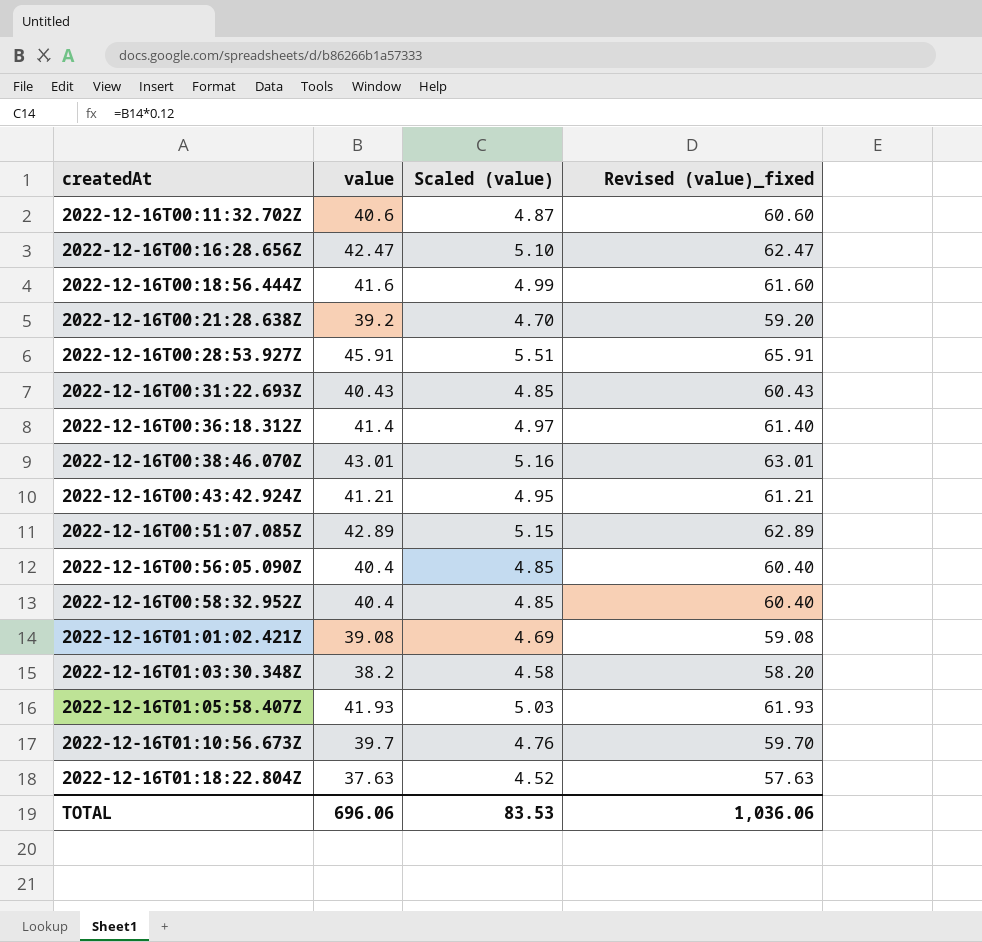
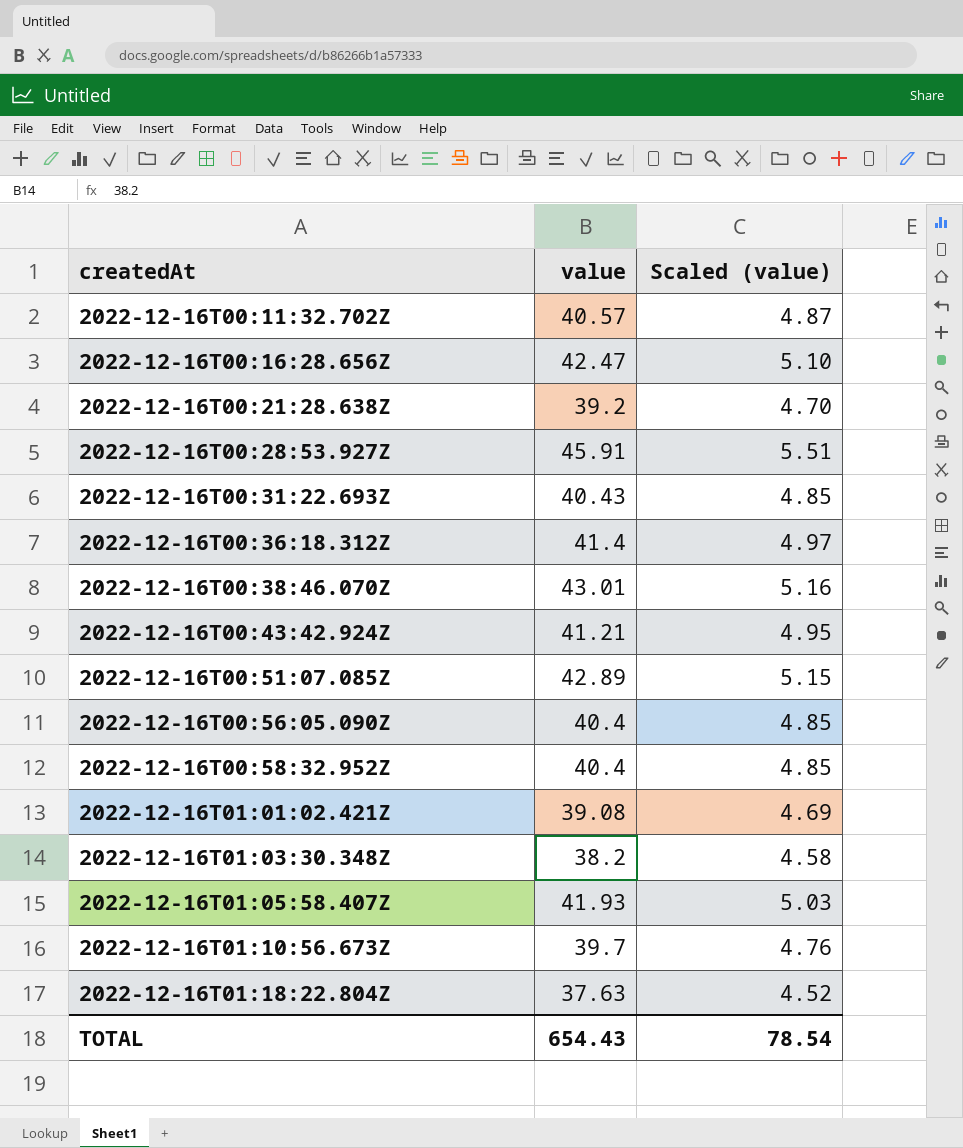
column Revised (value)_fixed | formula: [value] + 20 -> none
row 2022-12-16T00:18:56.444Z: 41.6 | 4.99 | 61.60 -> none
2022-12-16T00:11:32.702Z | value: 40.6 -> 40.57
TOTAL | value: 696.06 -> 654.43
TOTAL | Scaled (value): 83.53 -> 78.54

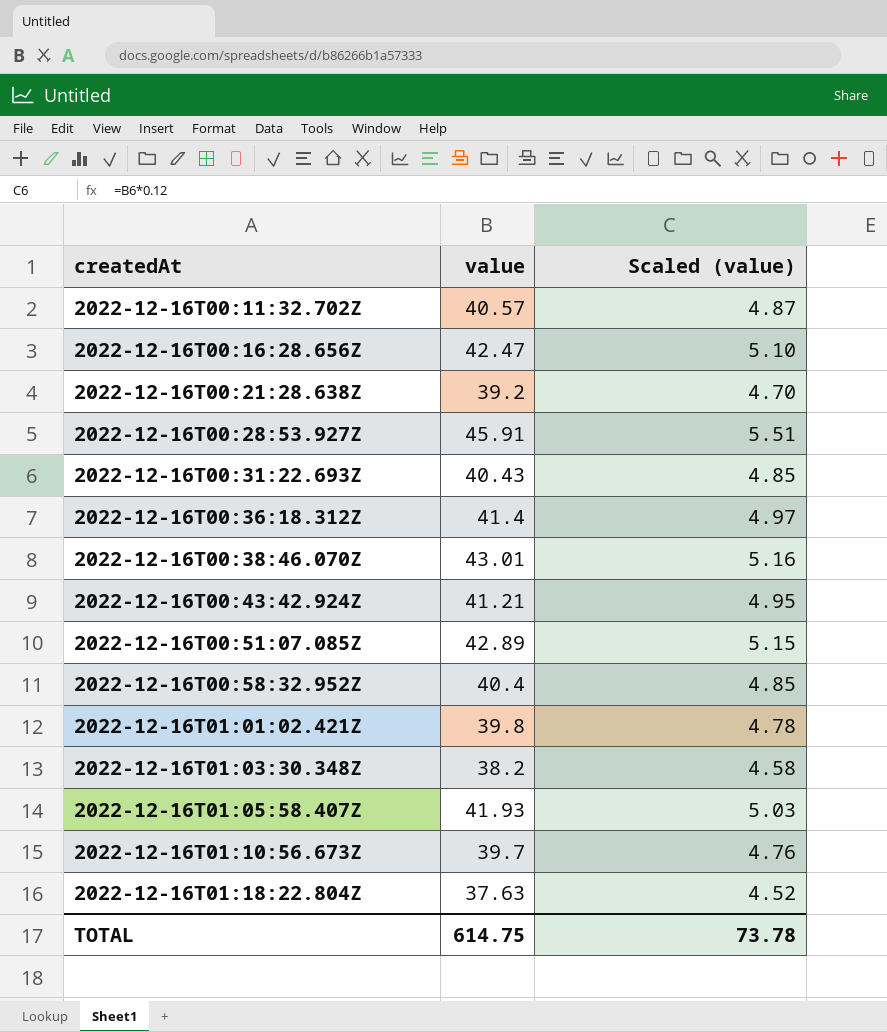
row 2022-12-16T00:56:05.090Z: 40.4 | 4.85 -> none
2022-12-16T01:01:02.421Z | value: 39.08 -> 39.8
2022-12-16T01:01:02.421Z | Scaled (value): 4.69 -> 4.78
TOTAL | value: 654.43 -> 614.75
TOTAL | Scaled (value): 78.54 -> 73.78

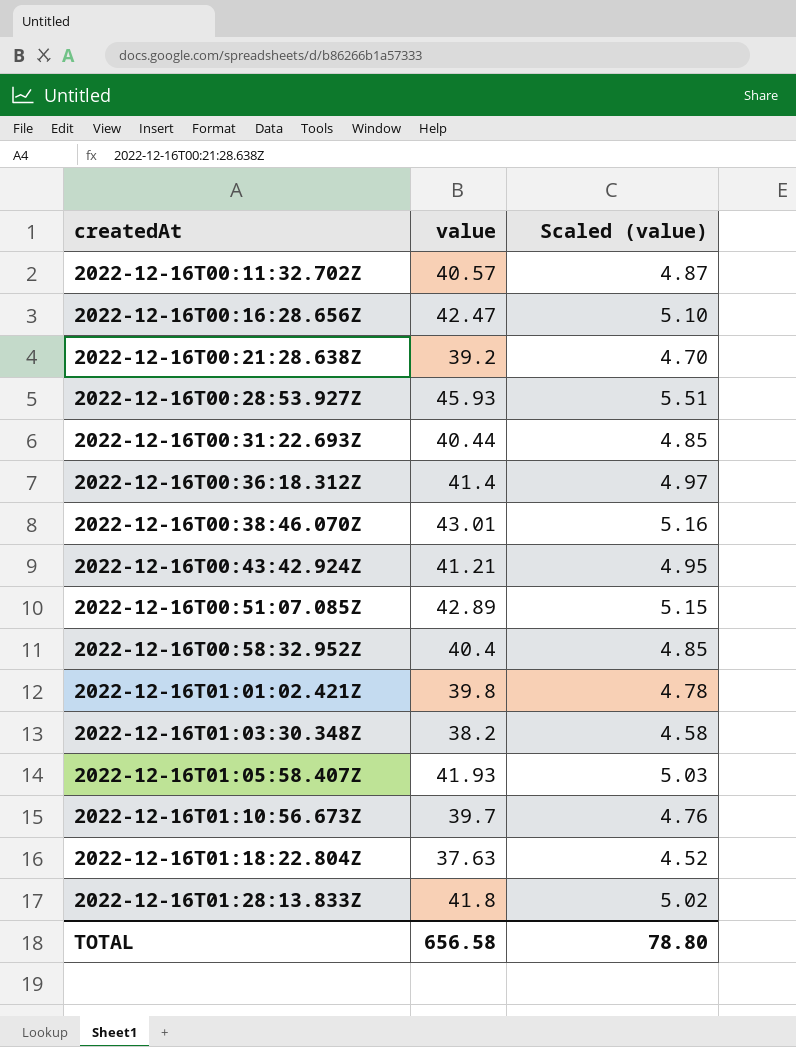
2022-12-16T00:28:53.927Z | value: 45.91 -> 45.93
2022-12-16T00:31:22.693Z | value: 40.43 -> 40.44
row 2022-12-16T01:28:13.833Z: none -> 41.8 | 5.02
TOTAL | value: 614.75 -> 656.58
TOTAL | Scaled (value): 73.78 -> 78.80

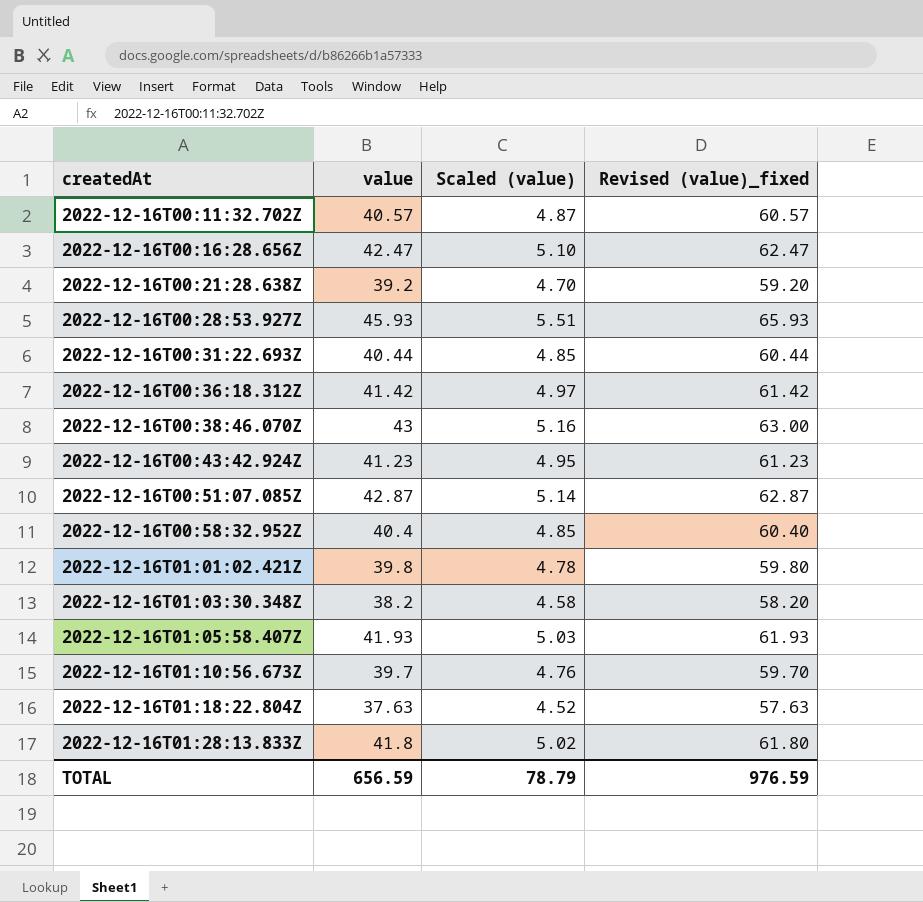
column Revised (value)_fixed | formula: none -> [value] + 20
2022-12-16T00:36:18.312Z | value: 41.4 -> 41.42
2022-12-16T00:38:46.070Z | value: 43.01 -> 43
2022-12-16T00:43:42.924Z | value: 41.21 -> 41.23
2022-12-16T00:51:07.085Z | value: 42.89 -> 42.87
2022-12-16T00:51:07.085Z | Scaled (value): 5.15 -> 5.14
TOTAL | value: 656.58 -> 656.59
TOTAL | Scaled (value): 78.80 -> 78.79

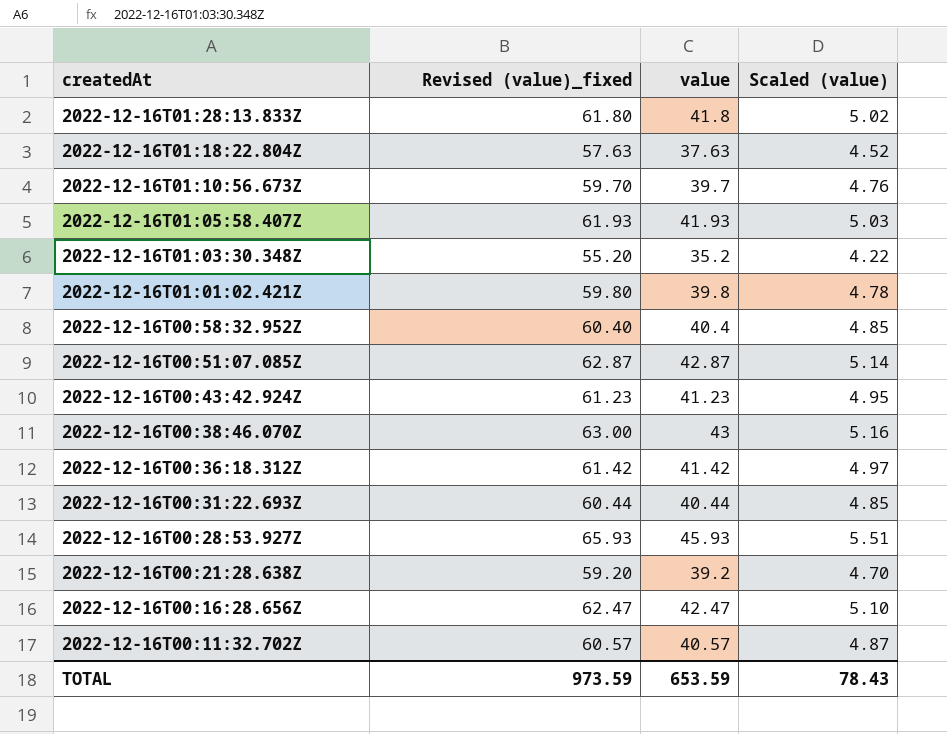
row order: createdAt ascending -> createdAt descending
column Revised (value)_fixed | position: 4 -> 2
2022-12-16T01:03:30.348Z | Revised (value)_fixed: 58.20 -> 55.20
2022-12-16T01:03:30.348Z | value: 38.2 -> 35.2
2022-12-16T01:03:30.348Z | Scaled (value): 4.58 -> 4.22
TOTAL | Revised (value)_fixed: 976.59 -> 973.59
TOTAL | value: 656.59 -> 653.59
TOTAL | Scaled (value): 78.79 -> 78.43

